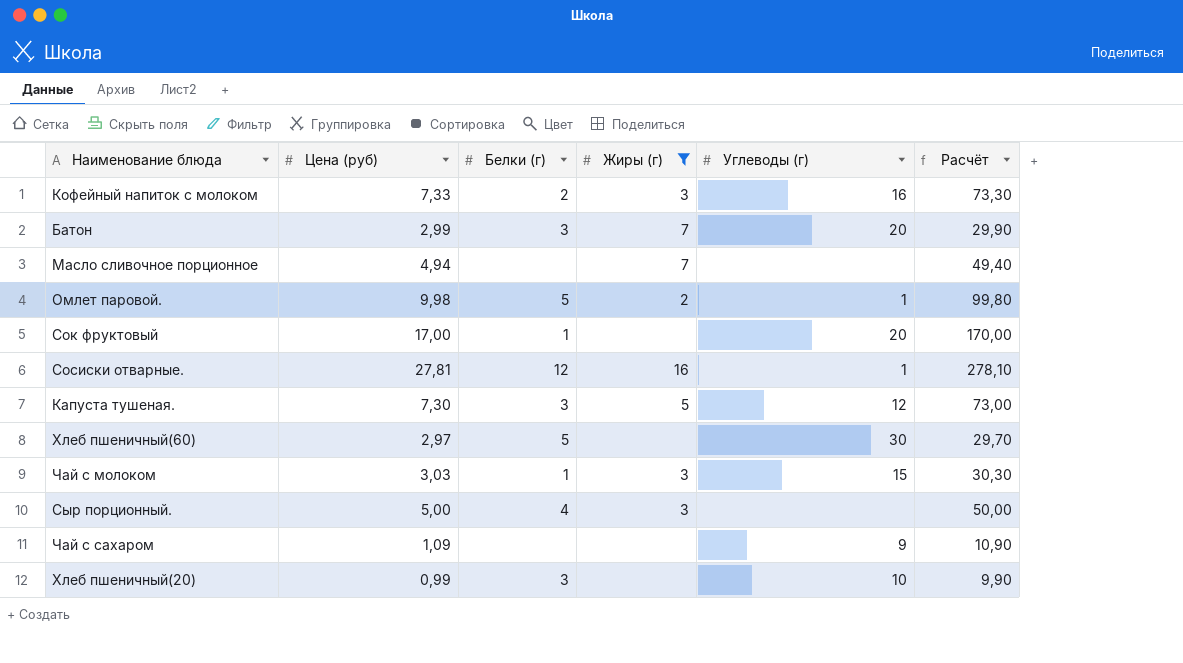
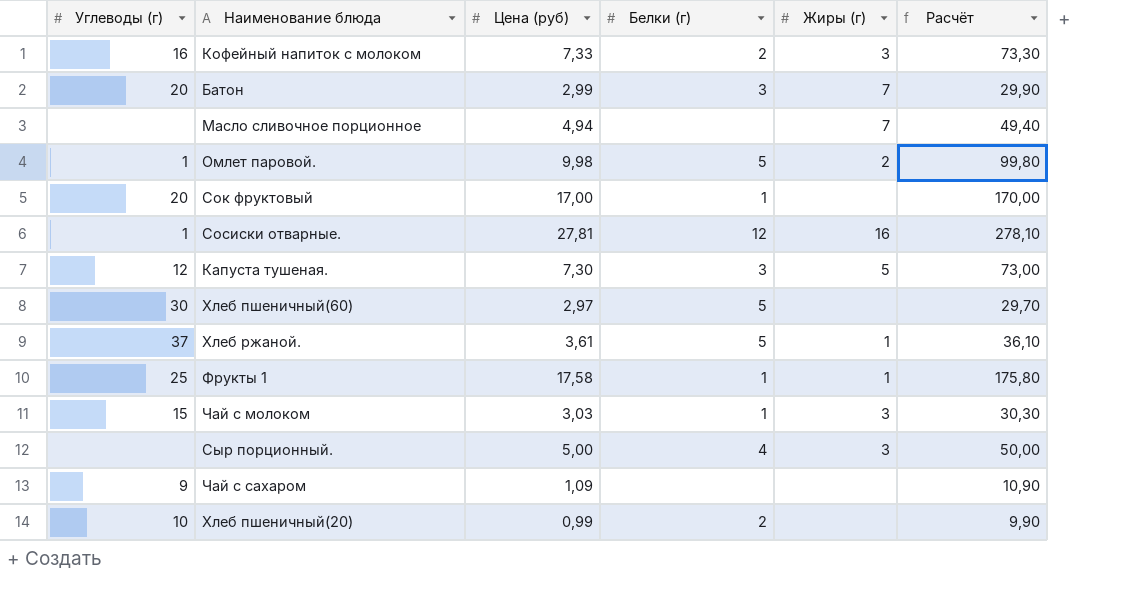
filter: Жиры (г) != 1 -> none
column Углеводы (г) | position: 5 -> 1
Хлеб пшеничный(20) | Белки (г): 3 -> 2

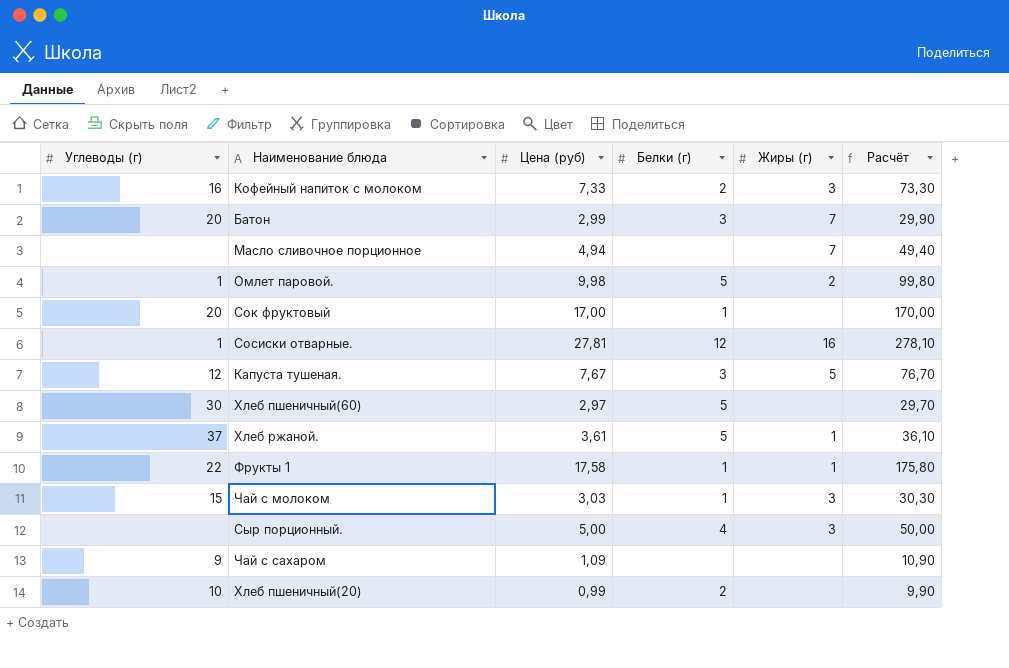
Капуста тушеная. | Цена (руб): 7,30 -> 7,67
Капуста тушеная. | Расчёт: 73,00 -> 76,70
Фрукты 1 | Углеводы (г): 25 -> 22

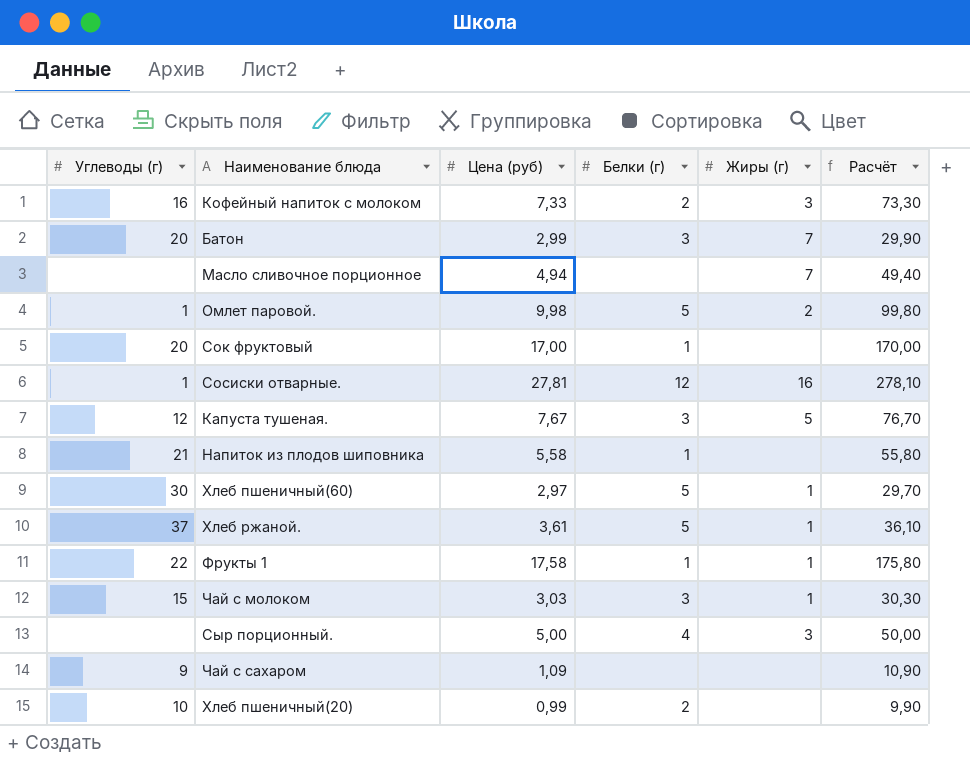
row Напиток из плодов шиповника: none -> 21 | 5,58 | 1 | none | 55,80
Хлеб пшеничный(60) | Жиры (г): none -> 1
Чай с молоком | Белки (г): 1 -> 3
Чай с молоком | Жиры (г): 3 -> 1

